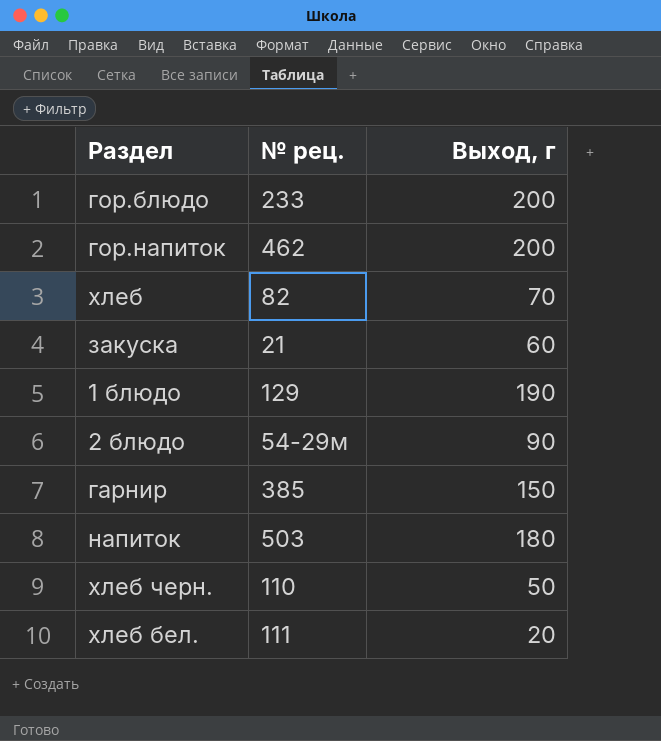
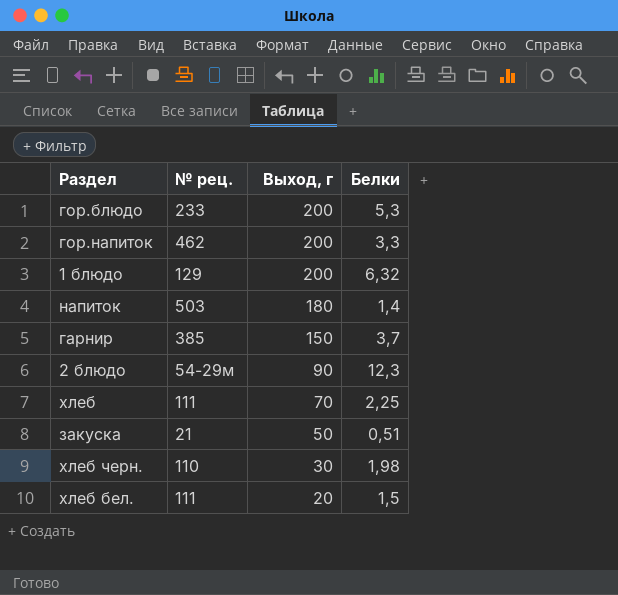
row order: none -> Выход, г descending
column Белки | position: none -> 4
1 блюдо | Выход, г: 190 -> 200
хлеб | № рец.: 82 -> 111
закуска | Выход, г: 60 -> 50
хлеб черн. | Выход, г: 50 -> 30

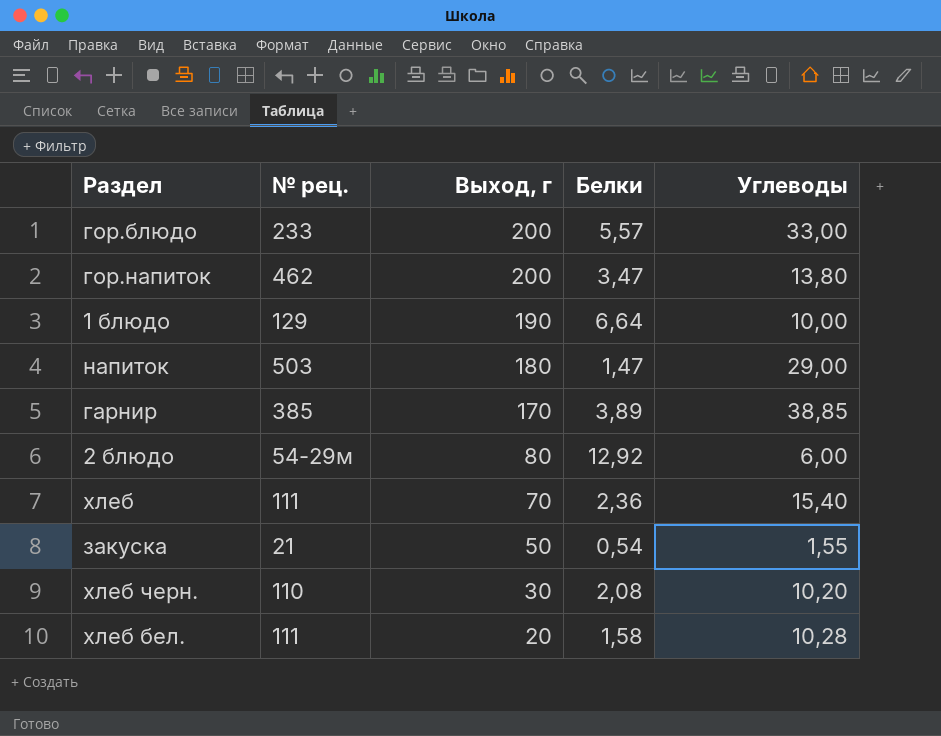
column Углеводы | position: none -> 5
гор.блюдо | Белки: 5,3 -> 5,57
гор.напиток | Белки: 3,3 -> 3,47
1 блюдо | Выход, г: 200 -> 190
1 блюдо | Белки: 6,32 -> 6,64
напиток | Белки: 1,4 -> 1,47
гарнир | Выход, г: 150 -> 170
гарнир | Белки: 3,7 -> 3,89
2 блюдо | Выход, г: 90 -> 80
2 блюдо | Белки: 12,3 -> 12,92
хлеб | Белки: 2,25 -> 2,36
закуска | Белки: 0,51 -> 0,54
хлеб черн. | Белки: 1,98 -> 2,08
хлеб бел. | Белки: 1,5 -> 1,58

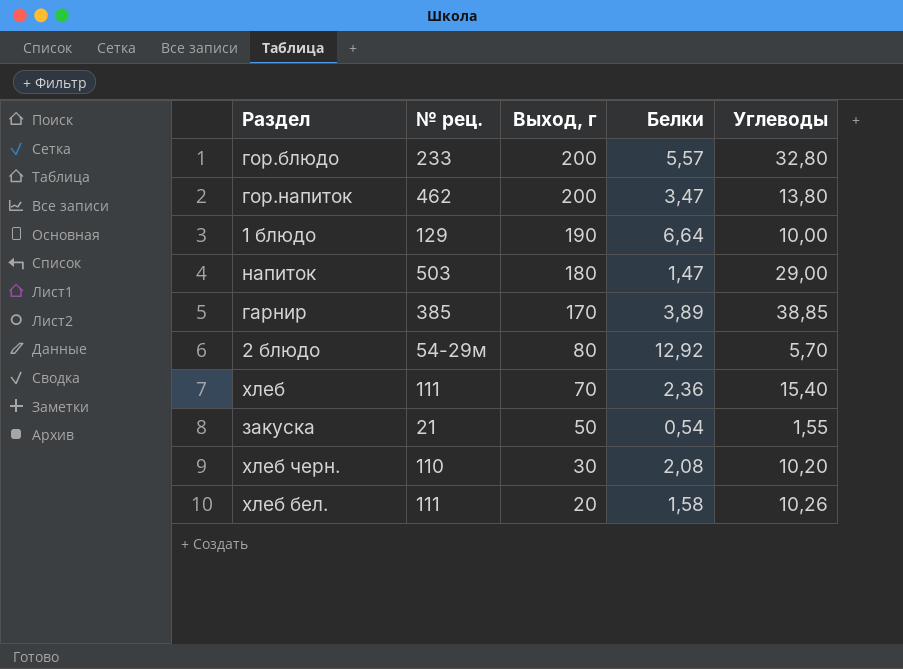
гор.блюдо | Углеводы: 33,00 -> 32,80
2 блюдо | Углеводы: 6,00 -> 5,70
хлеб бел. | Углеводы: 10,28 -> 10,26

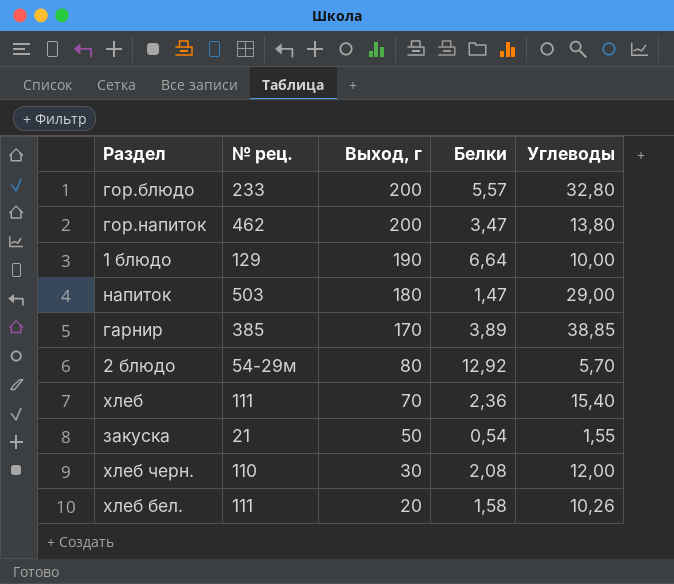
хлеб черн. | Углеводы: 10,20 -> 12,00

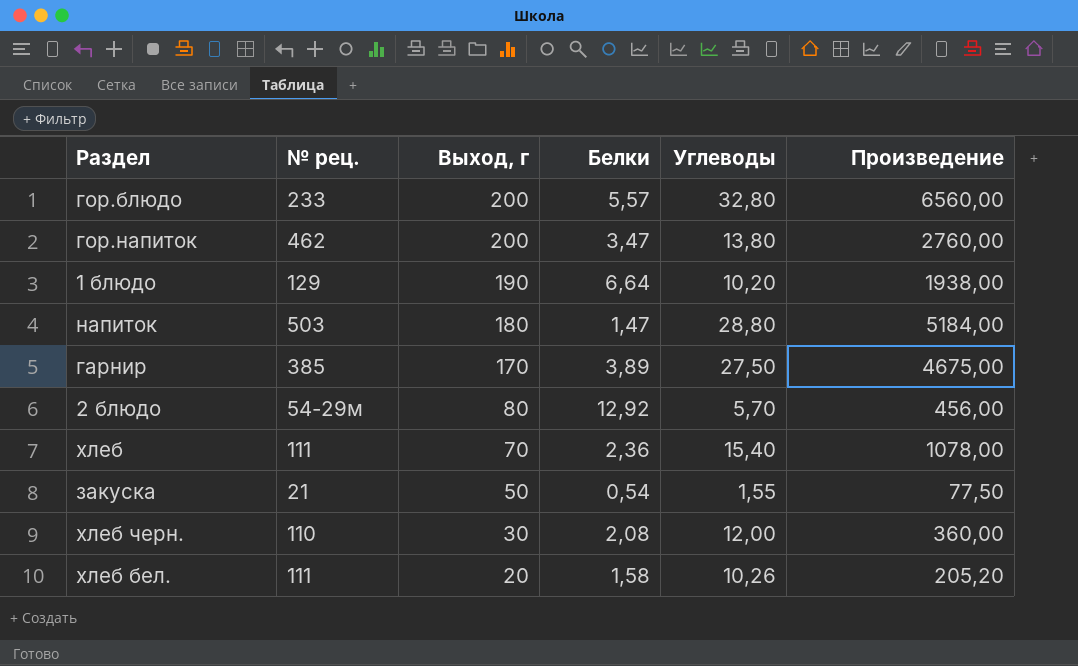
column Произведение | formula: none -> [Выход, г] * [Углеводы]
1 блюдо | Углеводы: 10,00 -> 10,20
напиток | Углеводы: 29,00 -> 28,80
гарнир | Углеводы: 38,85 -> 27,50

